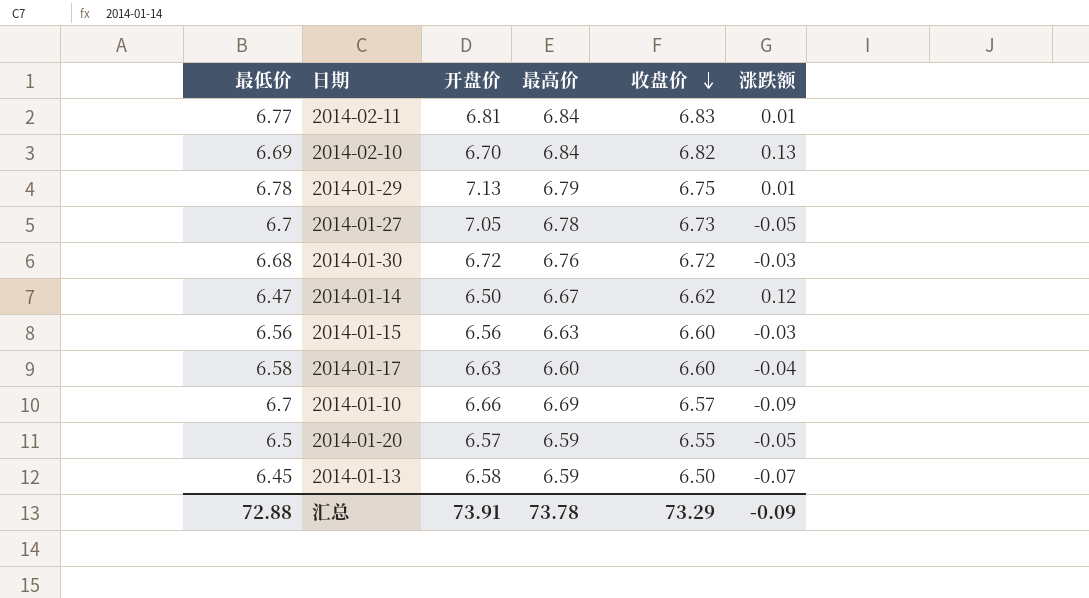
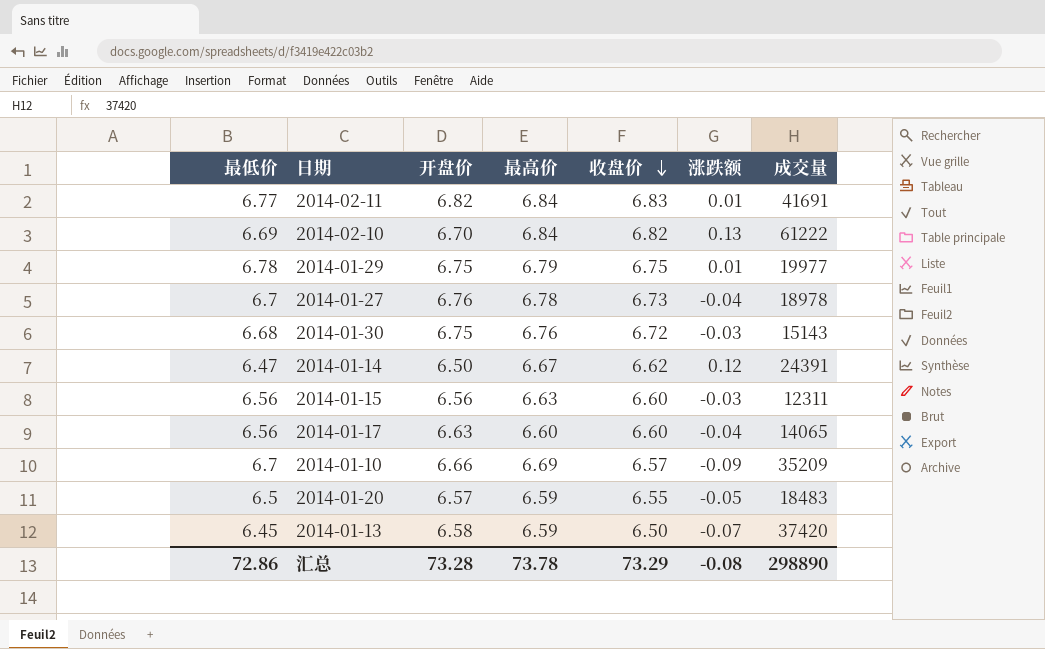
column 成交量 | position: none -> 7
2014-02-11 | 开盘价: 6.81 -> 6.82
2014-01-29 | 开盘价: 7.13 -> 6.75
2014-01-27 | 开盘价: 7.05 -> 6.76
2014-01-27 | 涨跌额: -0.05 -> -0.04
2014-01-30 | 开盘价: 6.72 -> 6.75
2014-01-17 | 最低价: 6.58 -> 6.56
汇总 | 最低价: 72.88 -> 72.86
汇总 | 开盘价: 73.91 -> 73.28
汇总 | 涨跌额: -0.09 -> -0.08

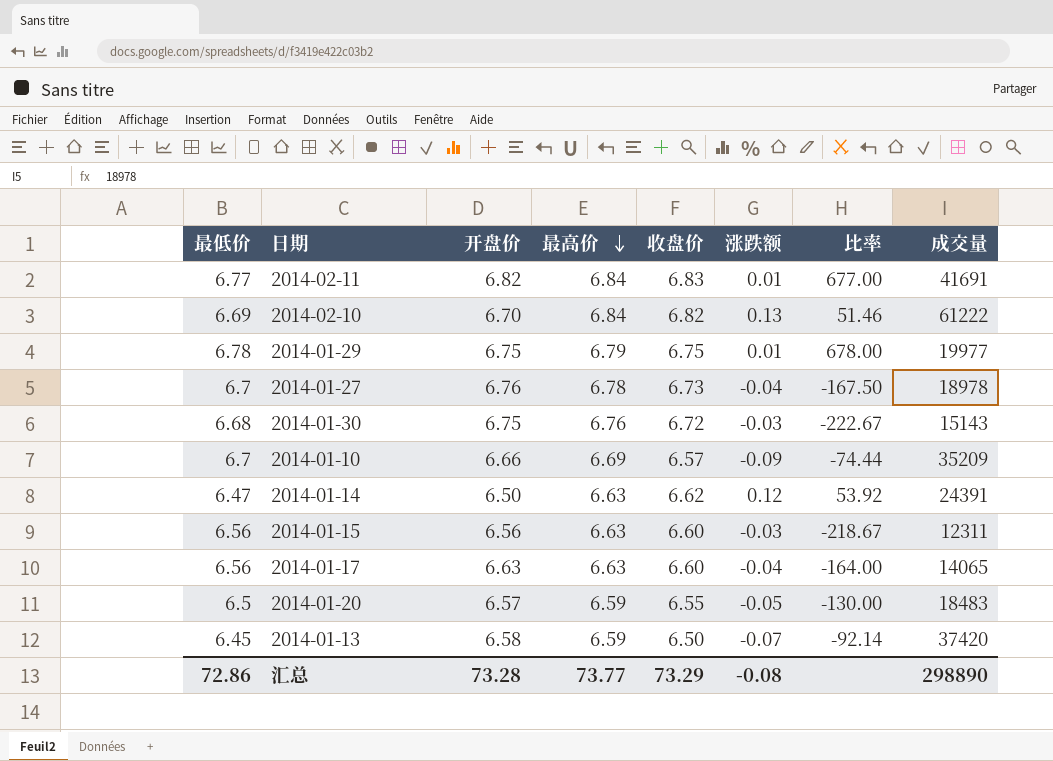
row order: 收盘价 descending -> 最高价 descending
column 比率 | formula: none -> [最低价] / [涨跌额]
2014-01-14 | 最高价: 6.67 -> 6.63
2014-01-17 | 最高价: 6.60 -> 6.63
汇总 | 最高价: 73.78 -> 73.77

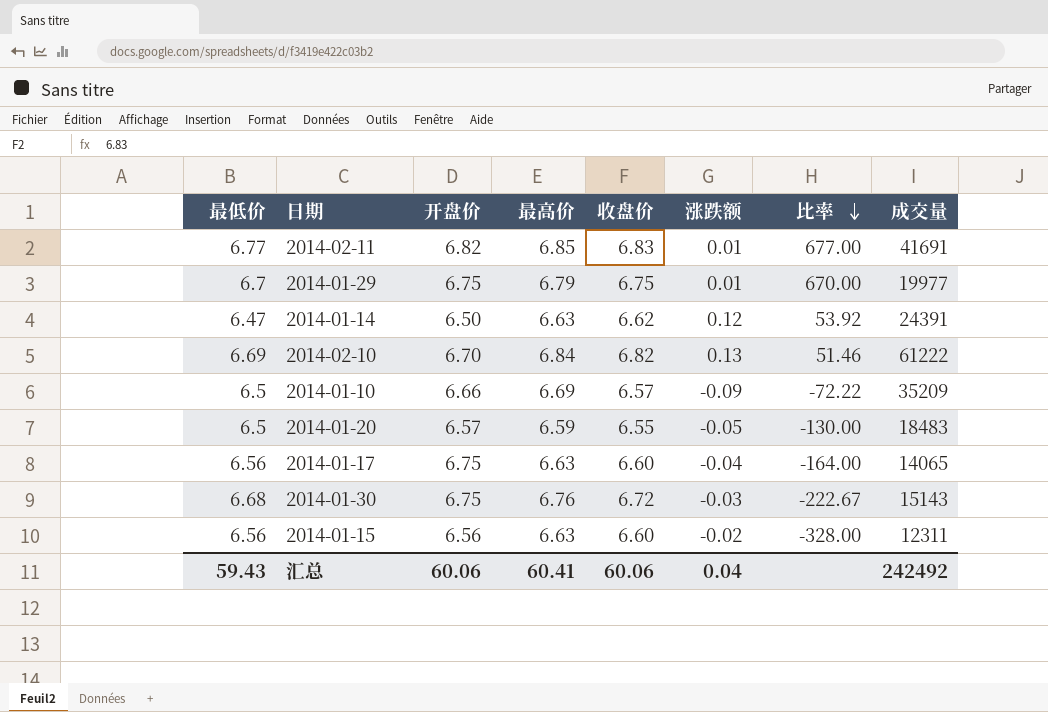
row order: 最高价 descending -> 比率 descending
row 2014-01-27: 6.7 | 6.76 | 6.78 | 6.73 | -0.04 | -167.50 | 18978 -> none
row 2014-01-13: 6.45 | 6.58 | 6.59 | 6.50 | -0.07 | -92.14 | 37420 -> none
2014-02-11 | 最高价: 6.84 -> 6.85
2014-01-29 | 最低价: 6.78 -> 6.7
2014-01-29 | 比率: 678.00 -> 670.00
2014-01-10 | 最低价: 6.7 -> 6.5
2014-01-10 | 比率: -74.44 -> -72.22
2014-01-17 | 开盘价: 6.63 -> 6.75
2014-01-15 | 涨跌额: -0.03 -> -0.02
2014-01-15 | 比率: -218.67 -> -328.00
汇总 | 最低价: 72.86 -> 59.43
汇总 | 开盘价: 73.28 -> 60.06
汇总 | 最高价: 73.77 -> 60.41
汇总 | 收盘价: 73.29 -> 60.06
汇总 | 涨跌额: -0.08 -> 0.04
汇总 | 成交量: 298890 -> 242492

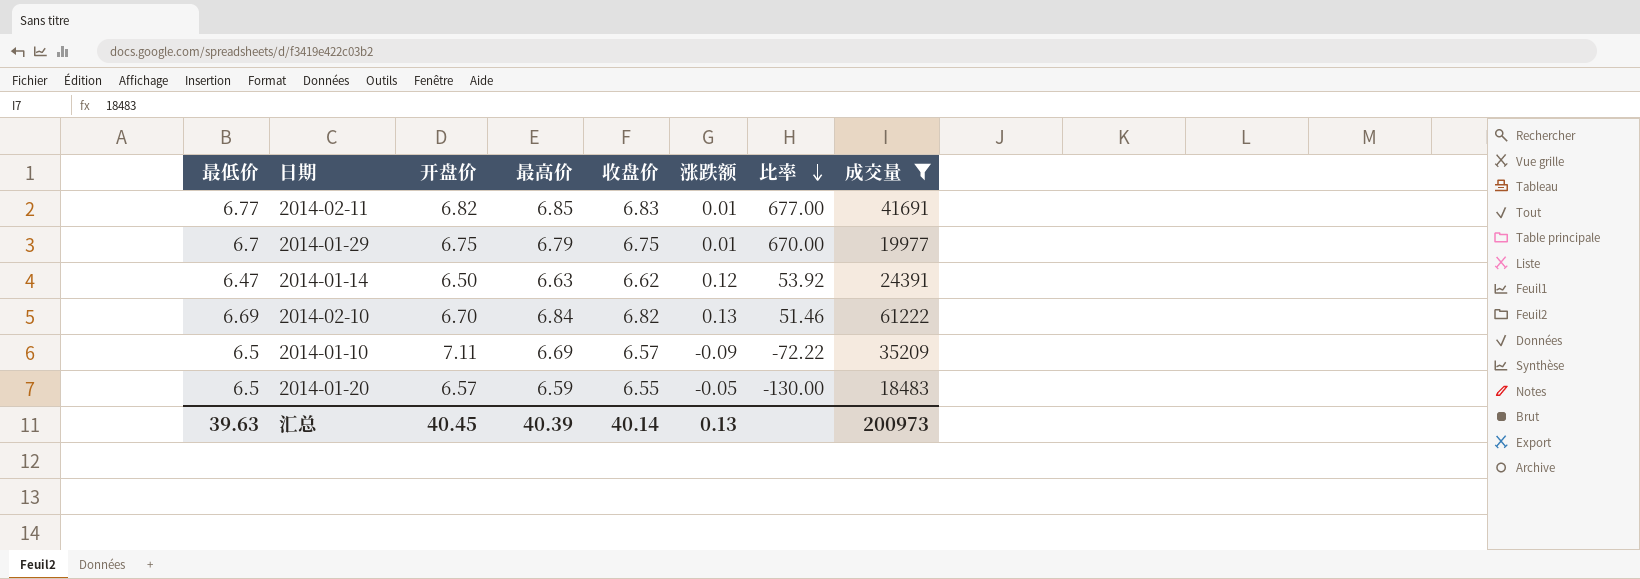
filter: none -> 成交量 >= 18483
2014-01-10 | 开盘价: 6.66 -> 7.11
汇总 | 最低价: 59.43 -> 39.63
汇总 | 开盘价: 60.06 -> 40.45
汇总 | 最高价: 60.41 -> 40.39
汇总 | 收盘价: 60.06 -> 40.14
汇总 | 涨跌额: 0.04 -> 0.13
汇总 | 成交量: 242492 -> 200973

